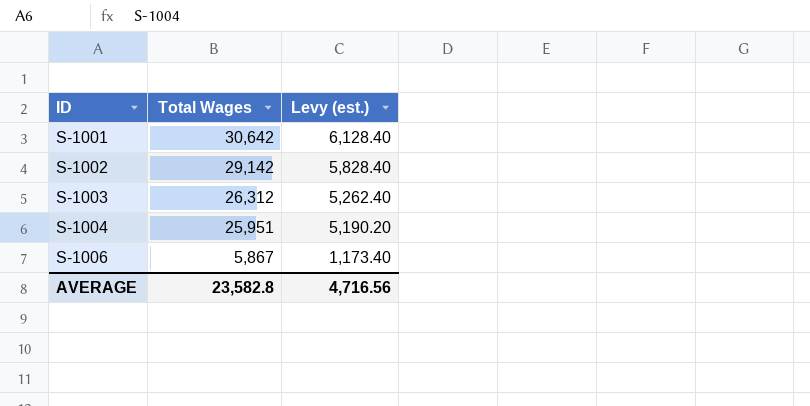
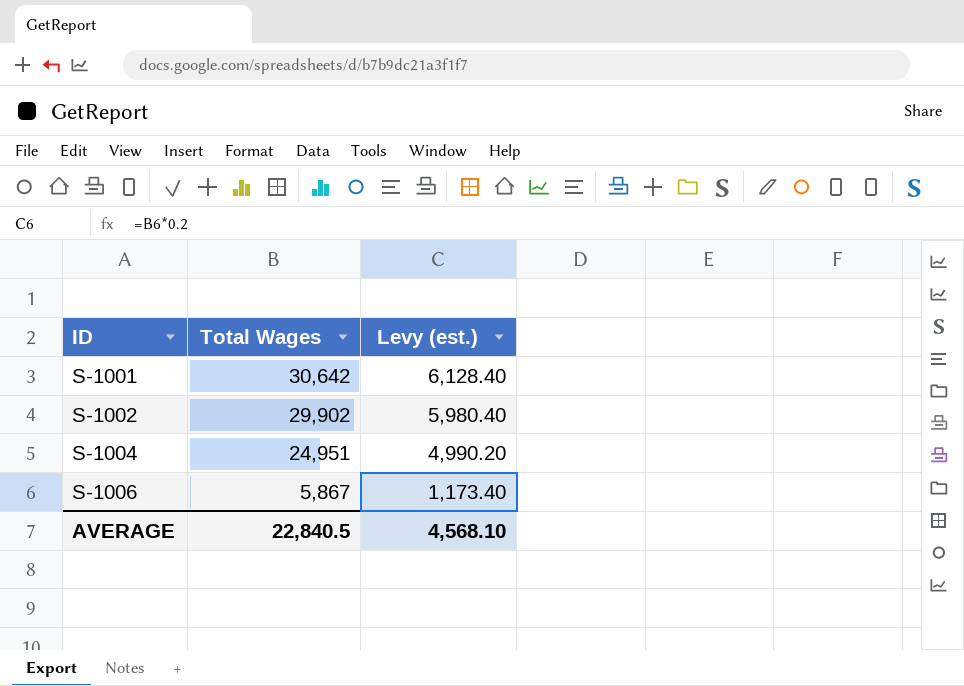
row S-1003: 26,312 | 5,262.40 -> none
S-1002 | Total Wages: 29,142 -> 29,902
S-1002 | Levy (est.): 5,828.40 -> 5,980.40
S-1004 | Total Wages: 25,951 -> 24,951
S-1004 | Levy (est.): 5,190.20 -> 4,990.20
AVERAGE | Total Wages: 23,582.8 -> 22,840.5
AVERAGE | Levy (est.): 4,716.56 -> 4,568.10

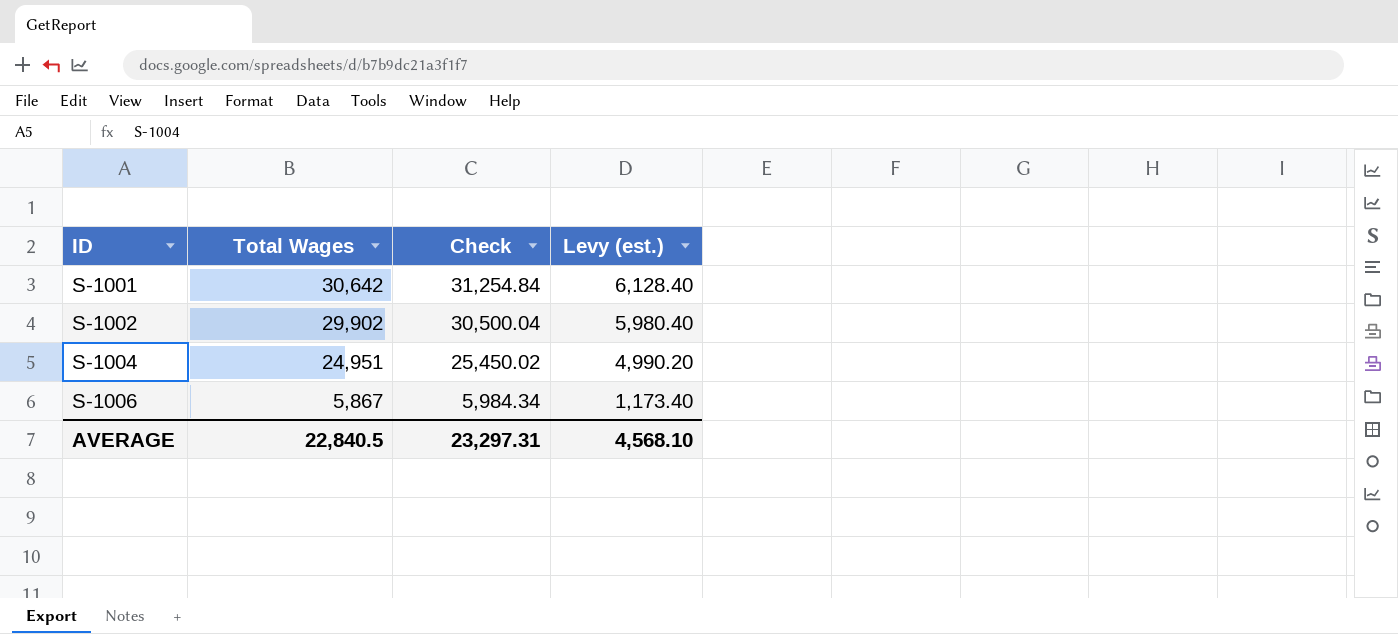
column Check | formula: none -> [Total Wages] * 1.02

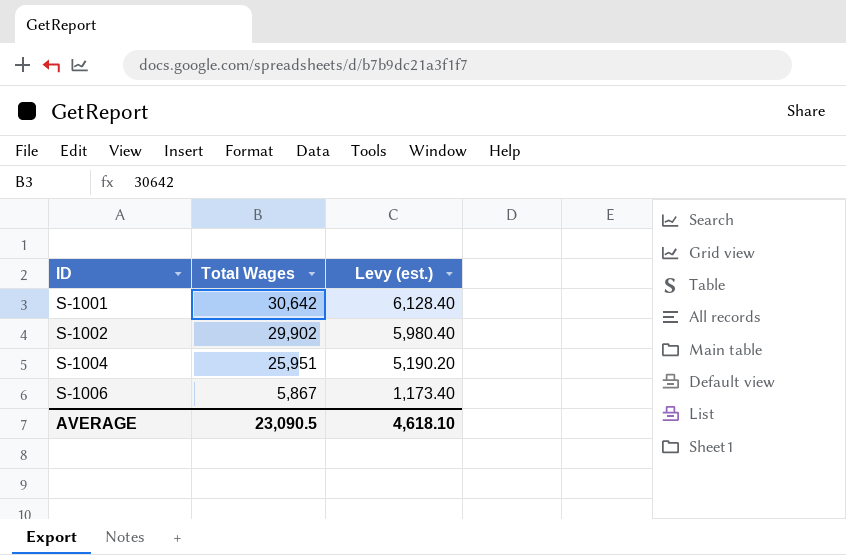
column Check | formula: [Total Wages] * 1.02 -> none
S-1004 | Total Wages: 24,951 -> 25,951
S-1004 | Levy (est.): 4,990.20 -> 5,190.20
AVERAGE | Total Wages: 22,840.5 -> 23,090.5
AVERAGE | Levy (est.): 4,568.10 -> 4,618.10

